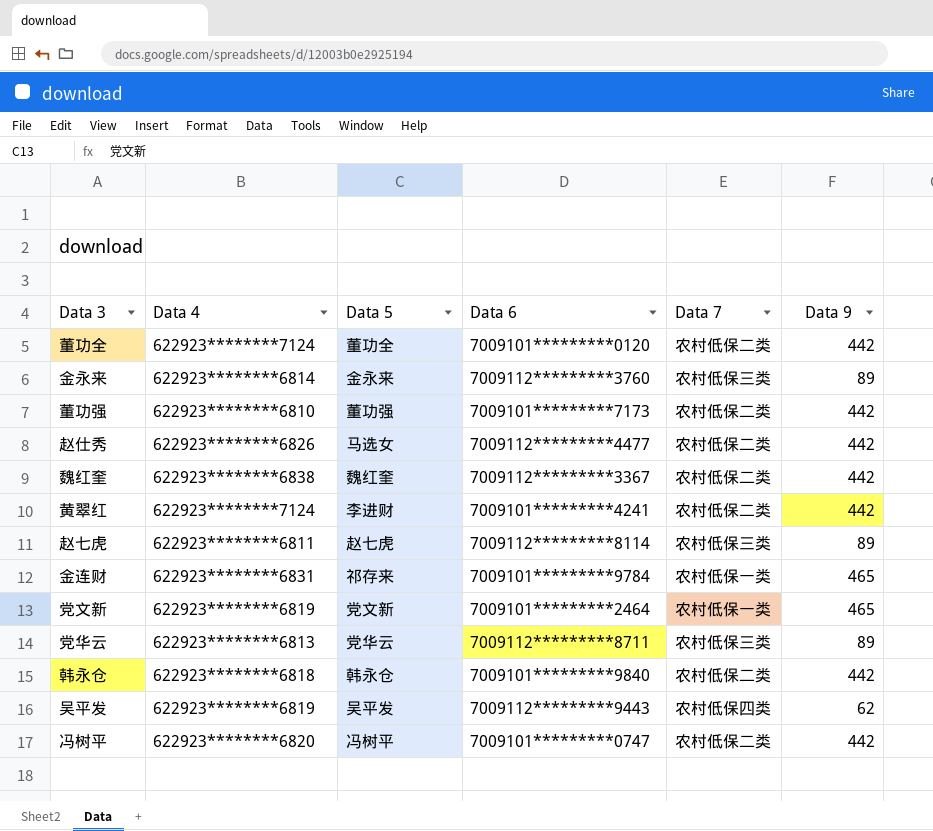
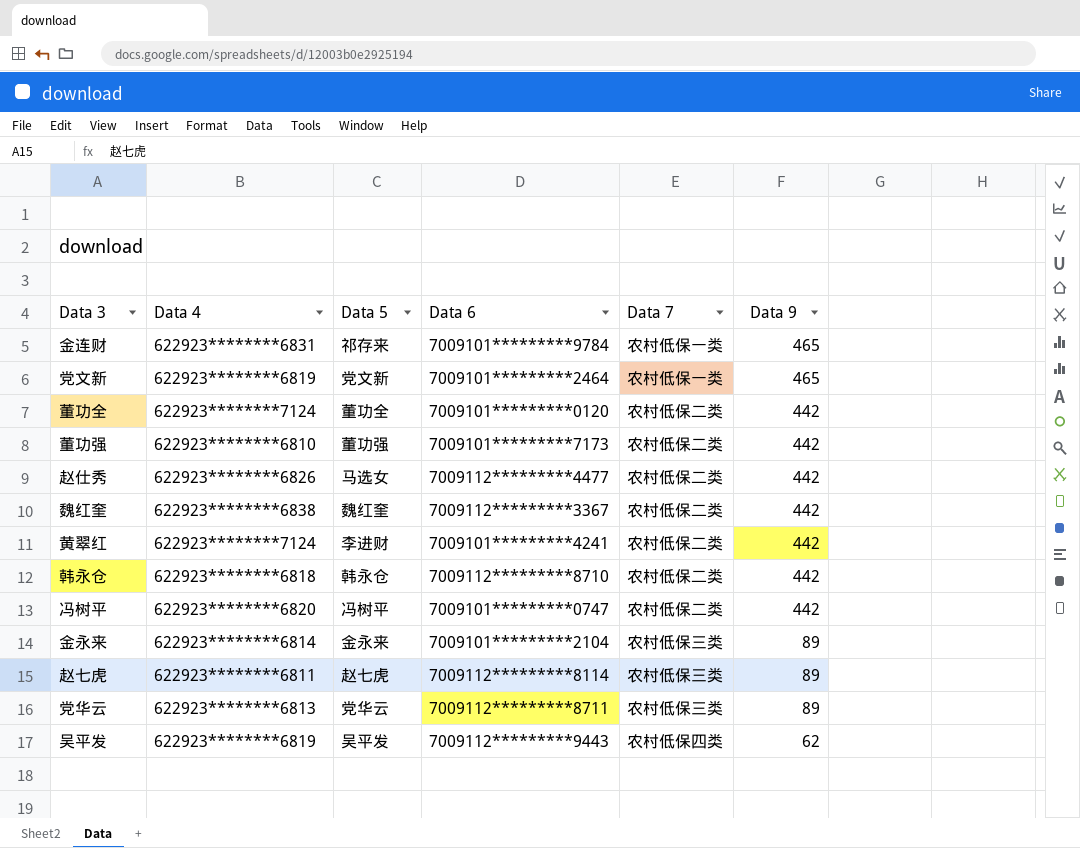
row order: none -> Data 9 descending
韩永仓 | Data 6: 7009101*********9840 -> 7009112*********8710
金永来 | Data 6: 7009112*********3760 -> 7009101*********2104

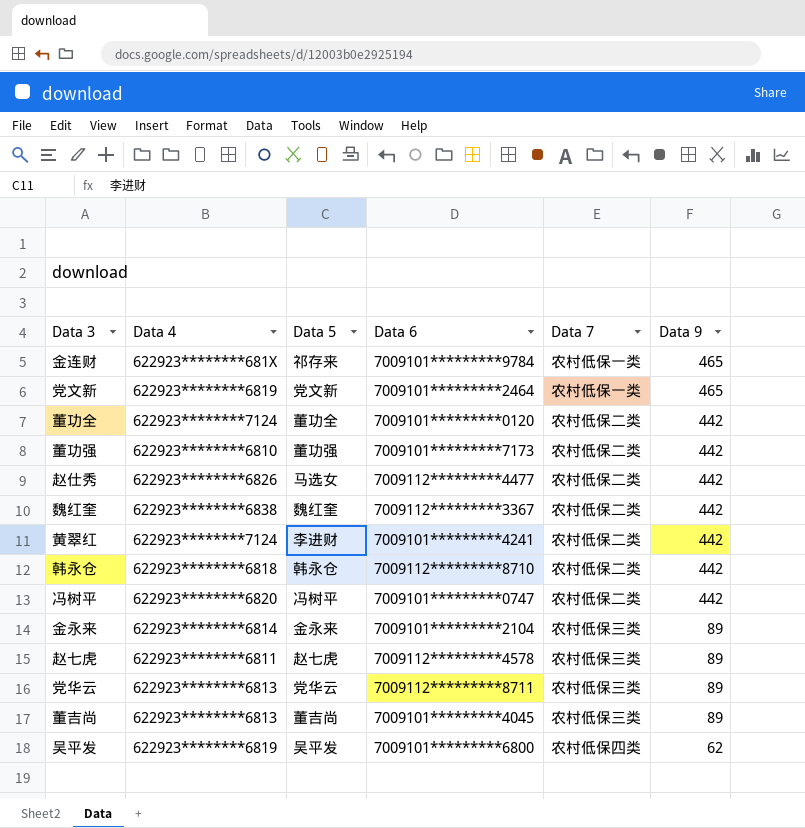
金连财 | Data 4: 622923********6831 -> 622923********681X
赵七虎 | Data 6: 7009112*********8114 -> 7009112*********4578
row 董吉尚: none -> 622923********6813 | 董吉尚 | 7009101*********4045 | 农村低保三类 | 89
吴平发 | Data 6: 7009112*********9443 -> 7009101*********6800

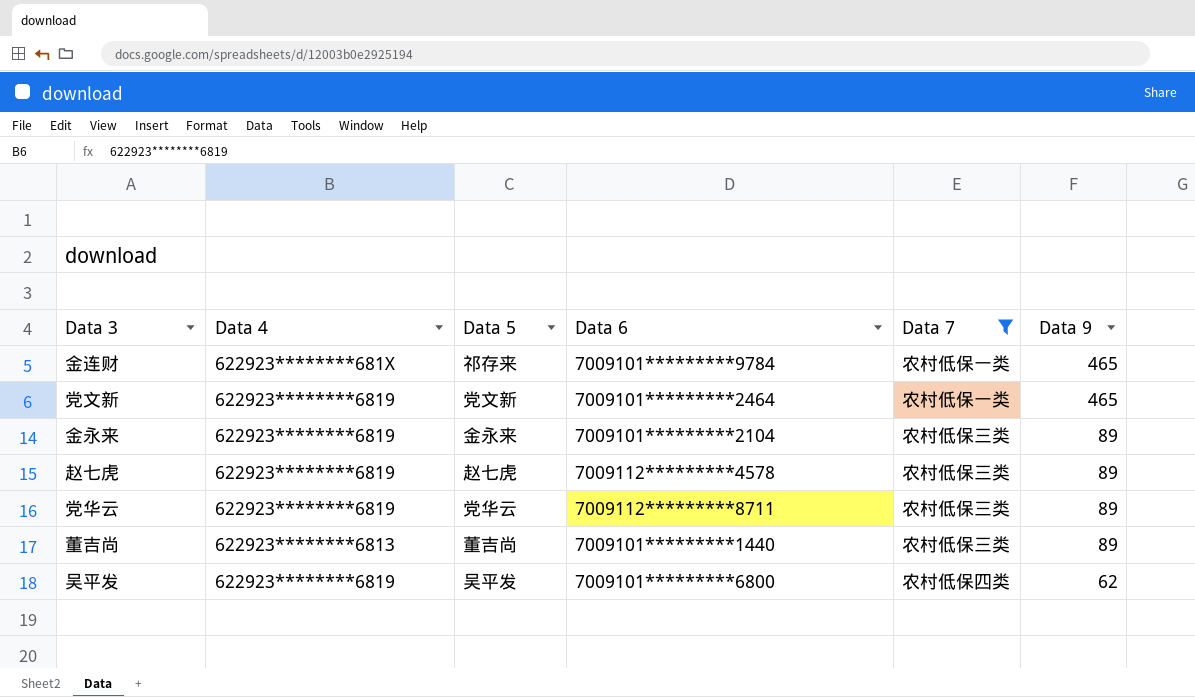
filter: none -> Data 7 != 农村低保二类
金永来 | Data 4: 622923********6814 -> 622923********6819
赵七虎 | Data 4: 622923********6811 -> 622923********6819
党华云 | Data 4: 622923********6813 -> 622923********6819
董吉尚 | Data 6: 7009101*********4045 -> 7009101*********1440

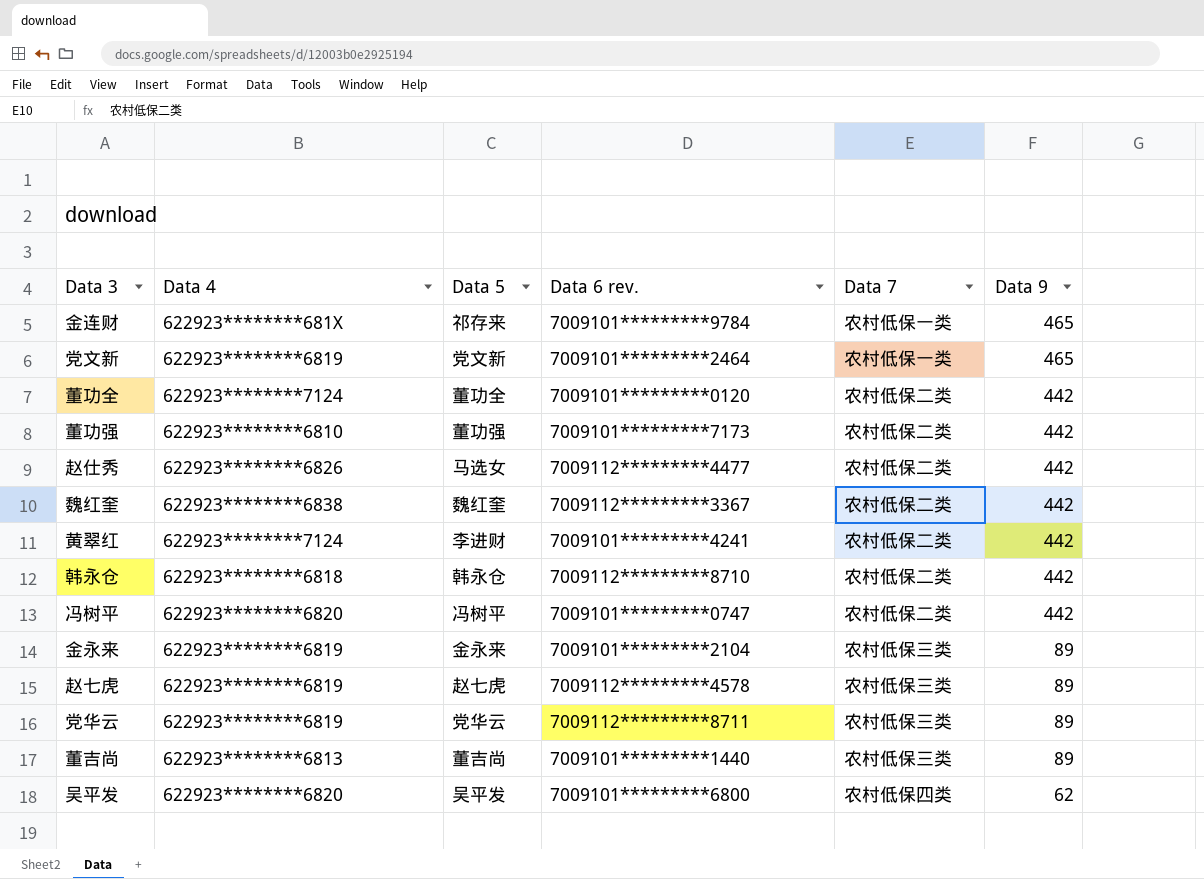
filter: Data 7 != 农村低保二类 -> none
column name: Data 6 -> Data 6 rev.
吴平发 | Data 4: 622923********6819 -> 622923********6820

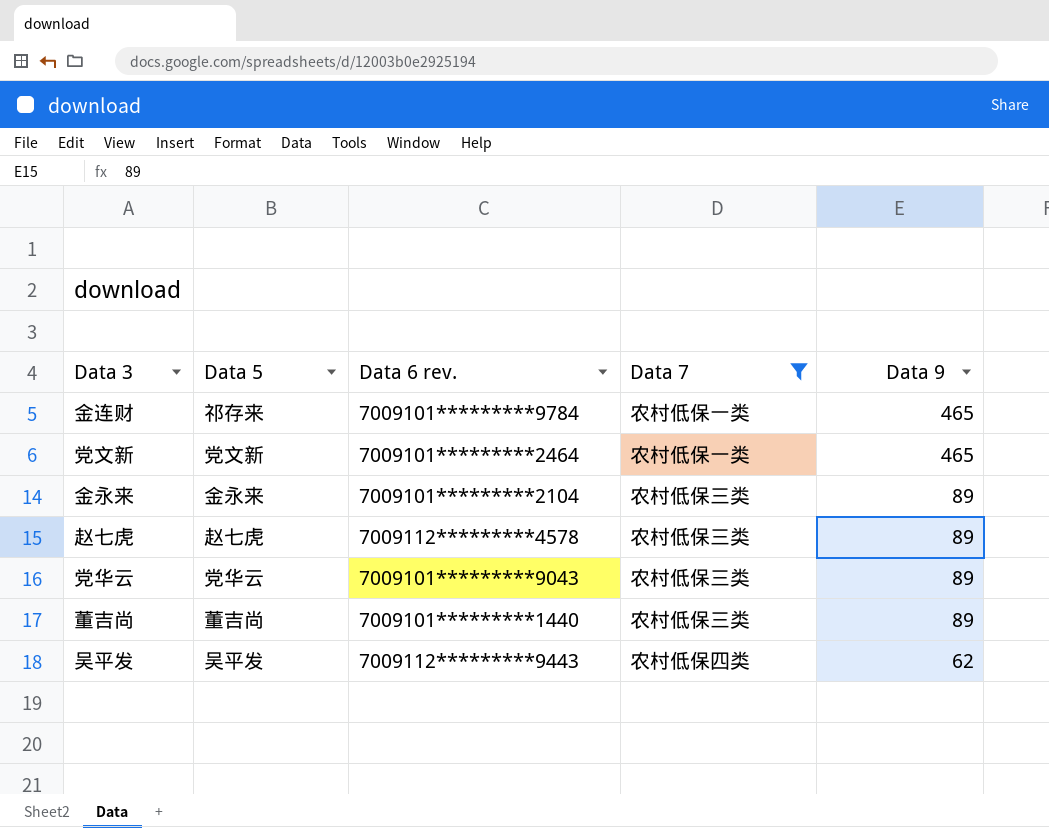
filter: none -> Data 7 != 农村低保二类
column Data 4 | position: 2 -> none
党华云 | Data 6 rev.: 7009112*********8711 -> 7009101*********9043
吴平发 | Data 6 rev.: 7009101*********6800 -> 7009112*********9443

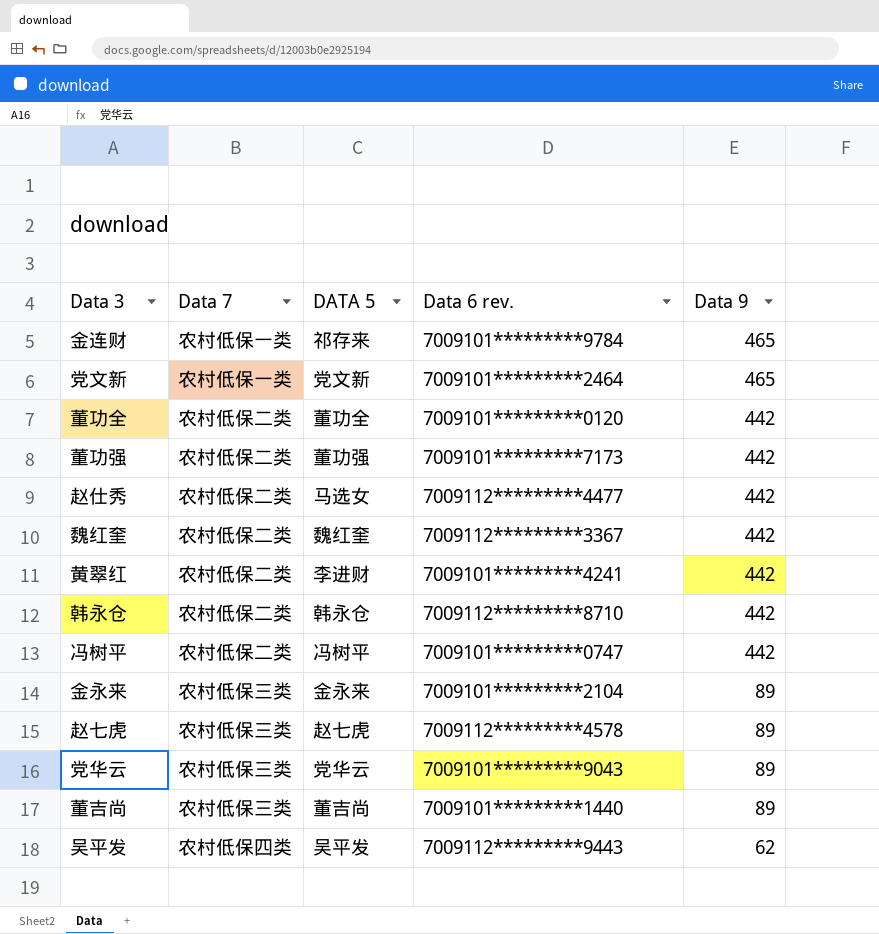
filter: Data 7 != 农村低保二类 -> none
column Data 7 | position: 4 -> 2
column name: Data 5 -> DATA 5

